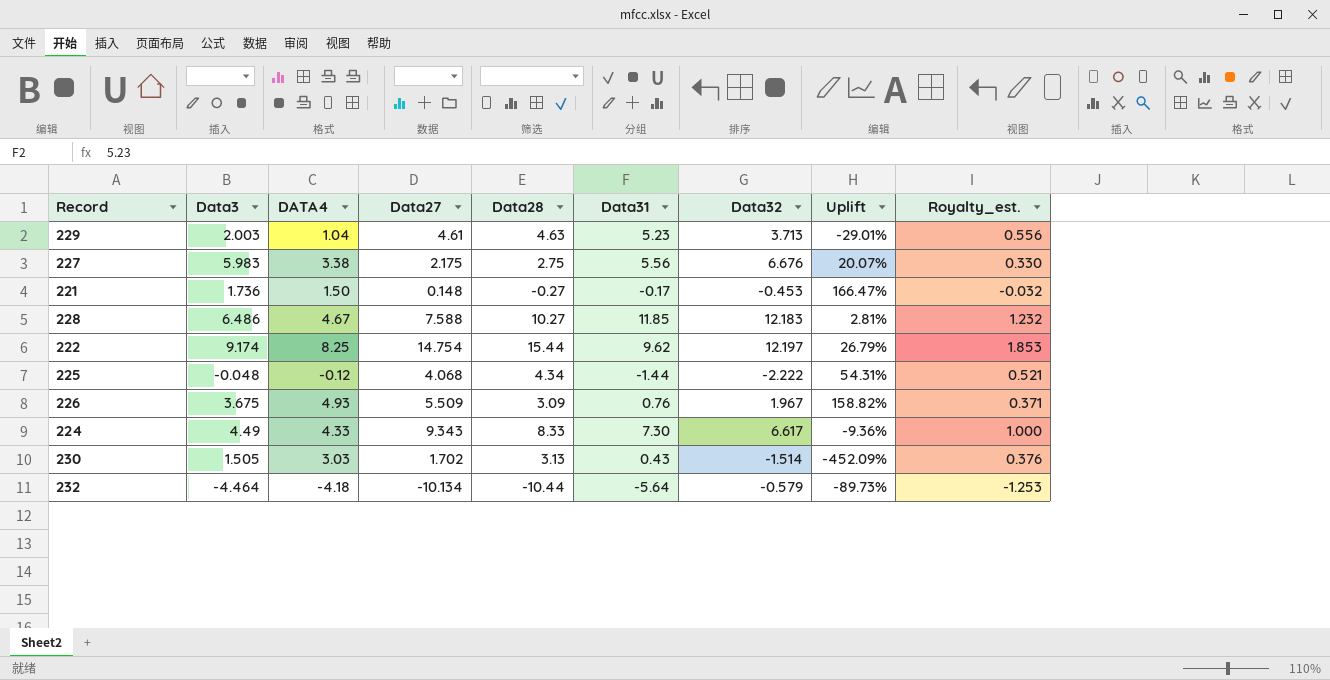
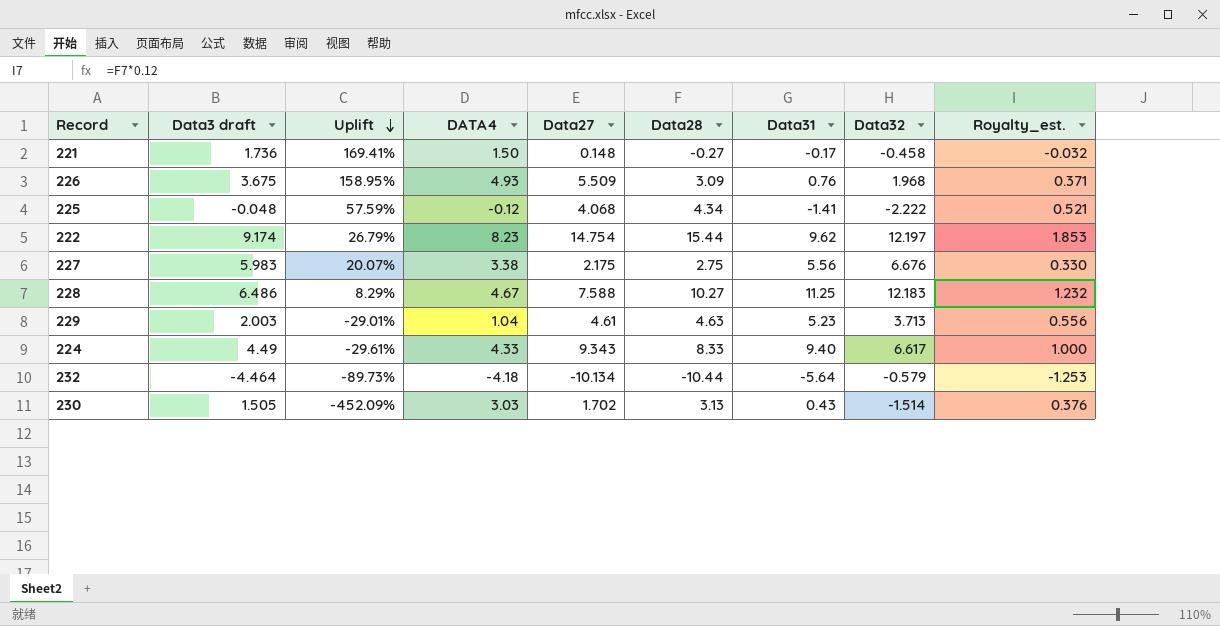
row order: none -> Uplift descending
column name: Data3 -> Data3 draft
column Uplift | position: 8 -> 3
221 | Uplift: 166.47% -> 169.41%
221 | Data32: -0.453 -> -0.458
226 | Uplift: 158.82% -> 158.95%
226 | Data32: 1.967 -> 1.968
225 | Uplift: 54.31% -> 57.59%
225 | Data31: -1.44 -> -1.41
222 | DATA4: 8.25 -> 8.23
228 | Uplift: 2.81% -> 8.29%
228 | Data31: 11.85 -> 11.25
224 | Uplift: -9.36% -> -29.61%
224 | Data31: 7.30 -> 9.40

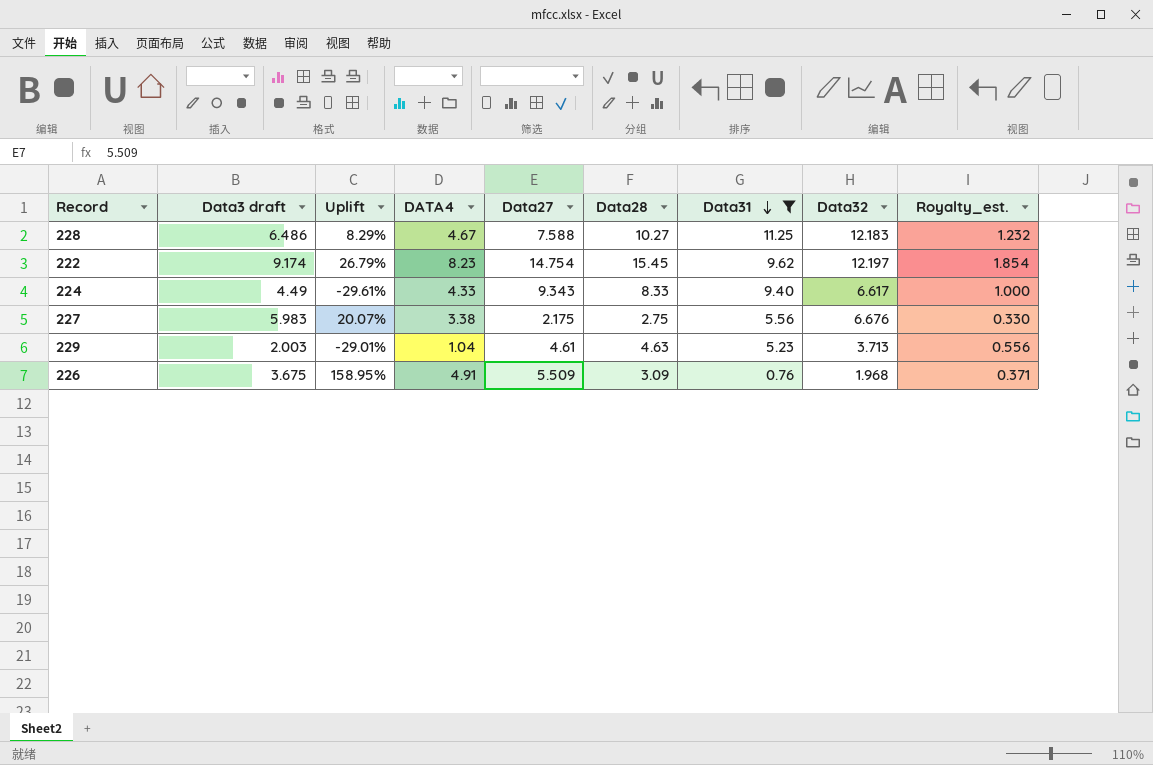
filter: none -> Data31 >= 0.76
row order: Uplift descending -> Data31 descending
222 | Data28: 15.44 -> 15.45
222 | Royalty_est.: 1.853 -> 1.854
226 | DATA4: 4.93 -> 4.91

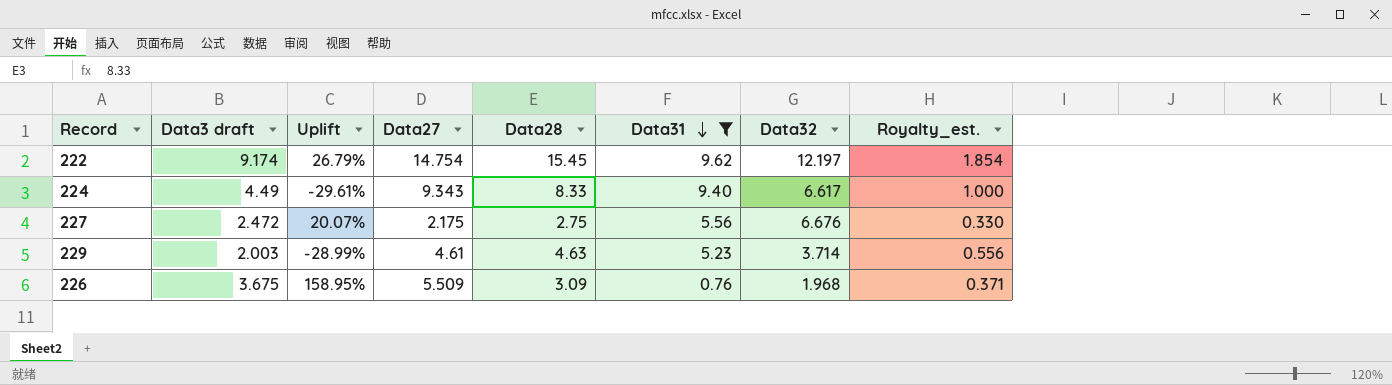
column DATA4 | position: 4 -> none
row 228: 6.486 | 8.29% | 4.67 | 7.588 | 10.27 | 11.25 | 12.183 | 1.232 -> none
227 | Data3 draft: 5.983 -> 2.472
229 | Uplift: -29.01% -> -28.99%
229 | Data32: 3.713 -> 3.714

